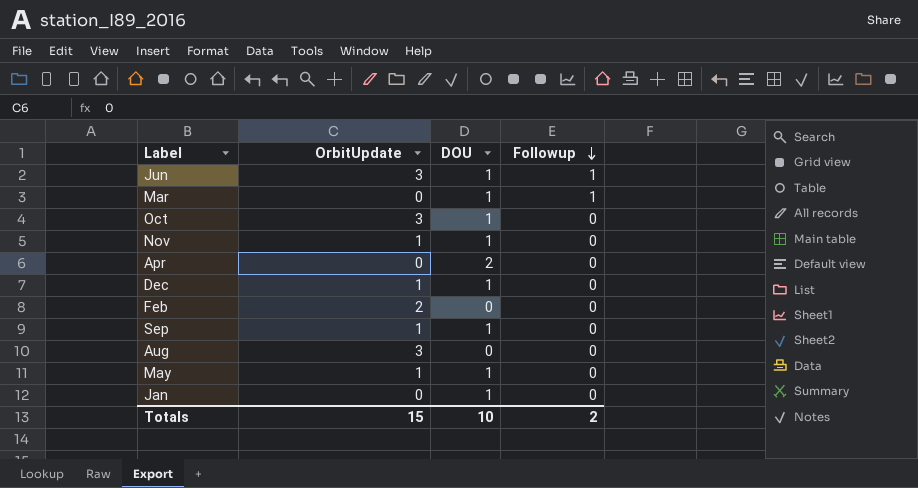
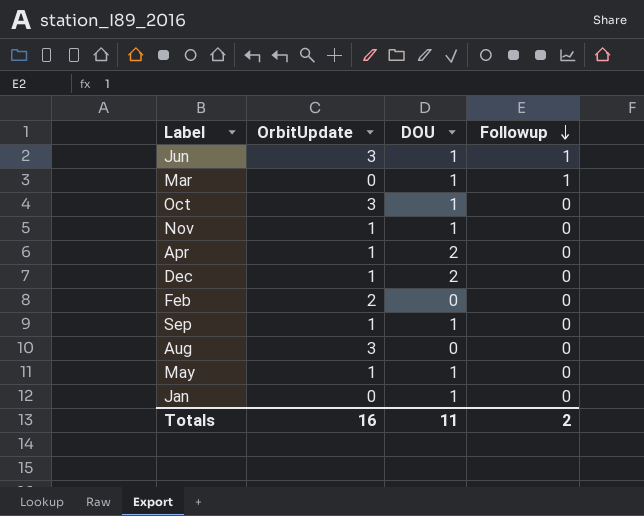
Apr | OrbitUpdate: 0 -> 1
Dec | DOU: 1 -> 2
Totals | OrbitUpdate: 15 -> 16
Totals | DOU: 10 -> 11

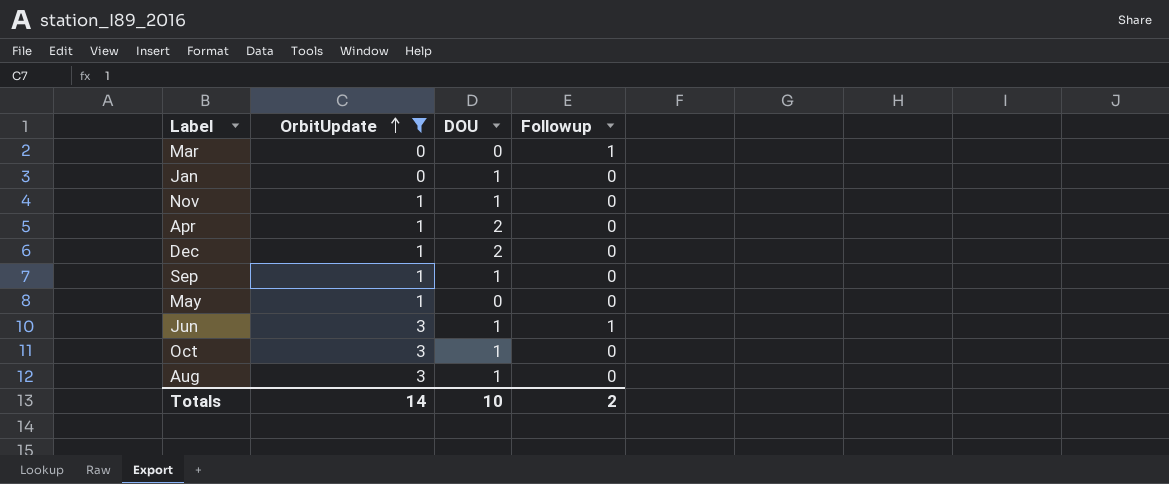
filter: none -> OrbitUpdate != 2
row order: Followup descending -> OrbitUpdate ascending
Mar | DOU: 1 -> 0
May | DOU: 1 -> 0
Aug | DOU: 0 -> 1
Totals | OrbitUpdate: 16 -> 14
Totals | DOU: 11 -> 10

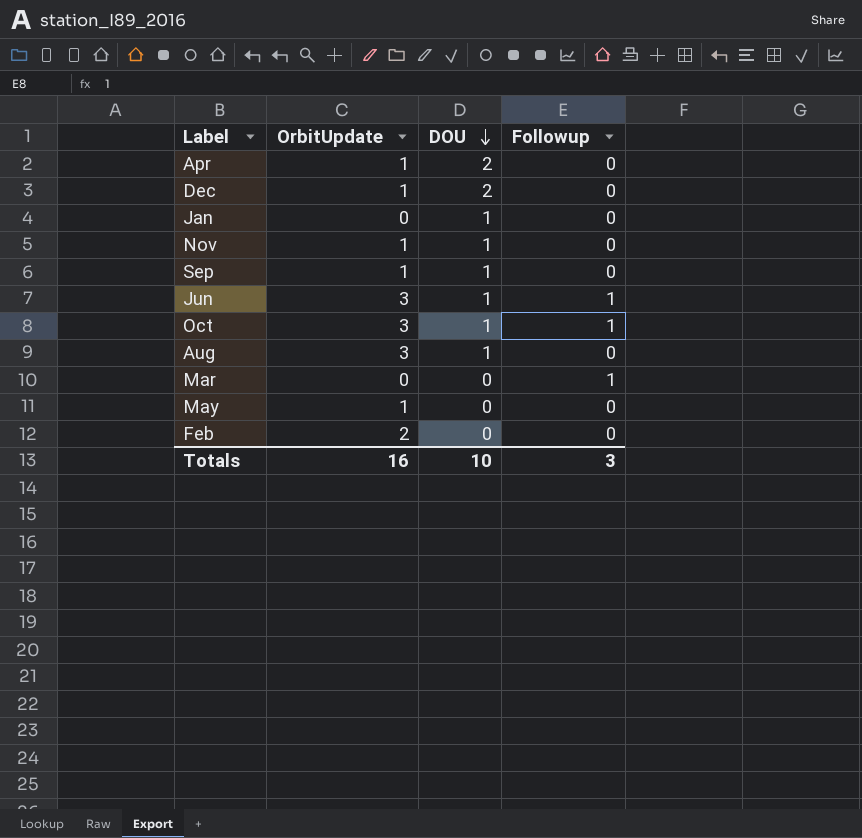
filter: OrbitUpdate != 2 -> none
row order: OrbitUpdate ascending -> DOU descending
Oct | Followup: 0 -> 1
Totals | OrbitUpdate: 14 -> 16
Totals | Followup: 2 -> 3

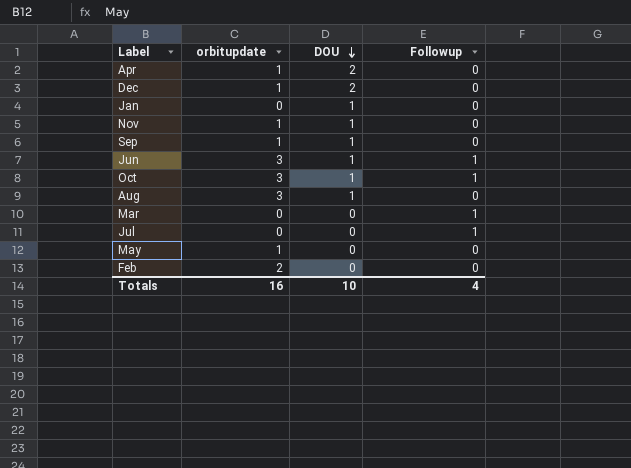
column name: OrbitUpdate -> orbitupdate
row Jul: none -> 0 | 0 | 1
Totals | Followup: 3 -> 4

